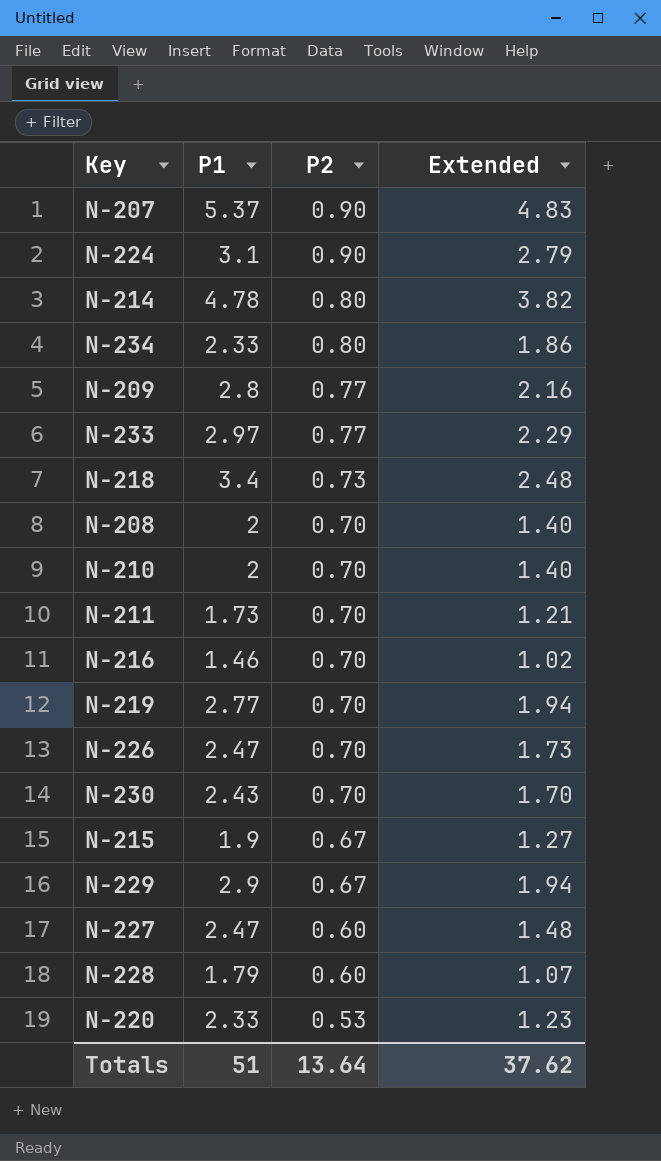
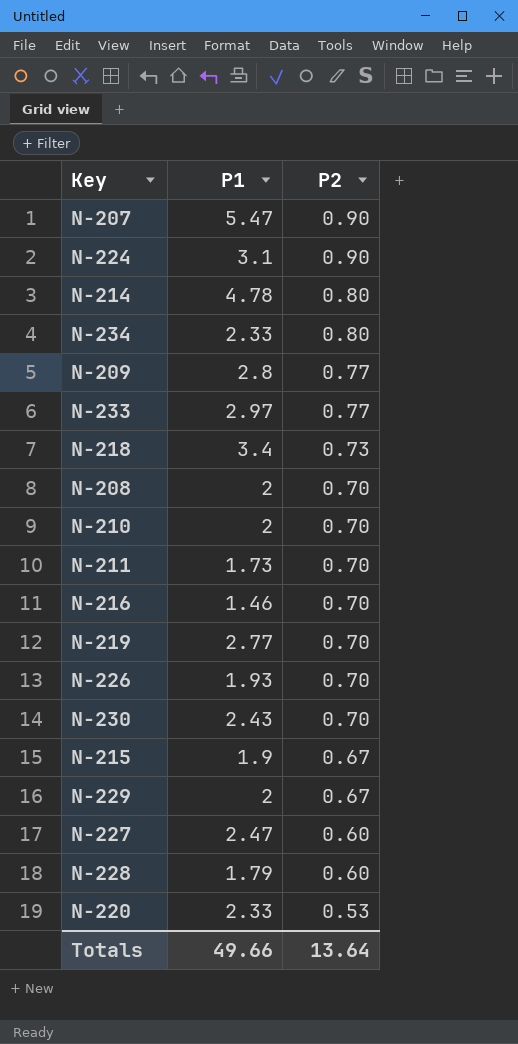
column Extended | formula: [P1] * [P2] -> none
N-207 | P1: 5.37 -> 5.47
N-226 | P1: 2.47 -> 1.93
N-229 | P1: 2.9 -> 2
Totals | P1: 51 -> 49.66

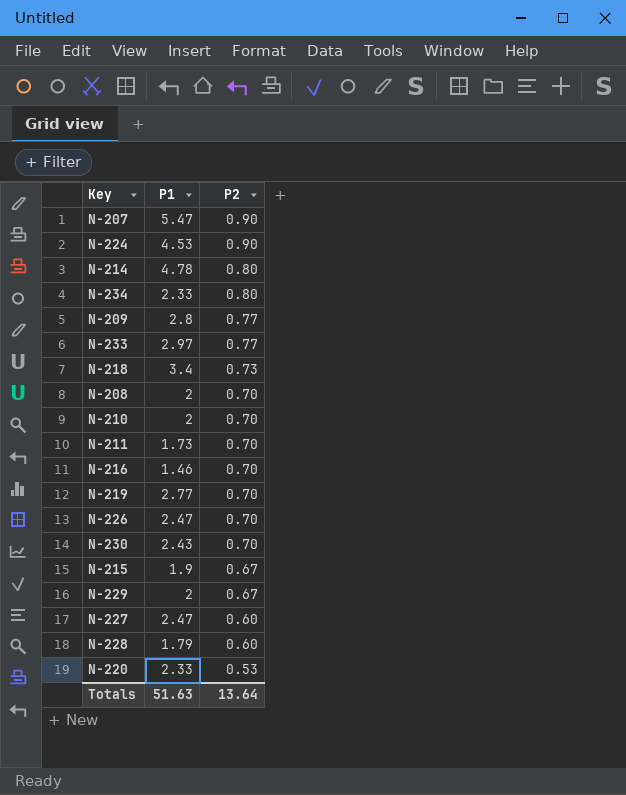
N-224 | P1: 3.1 -> 4.53
N-226 | P1: 1.93 -> 2.47
Totals | P1: 49.66 -> 51.63

